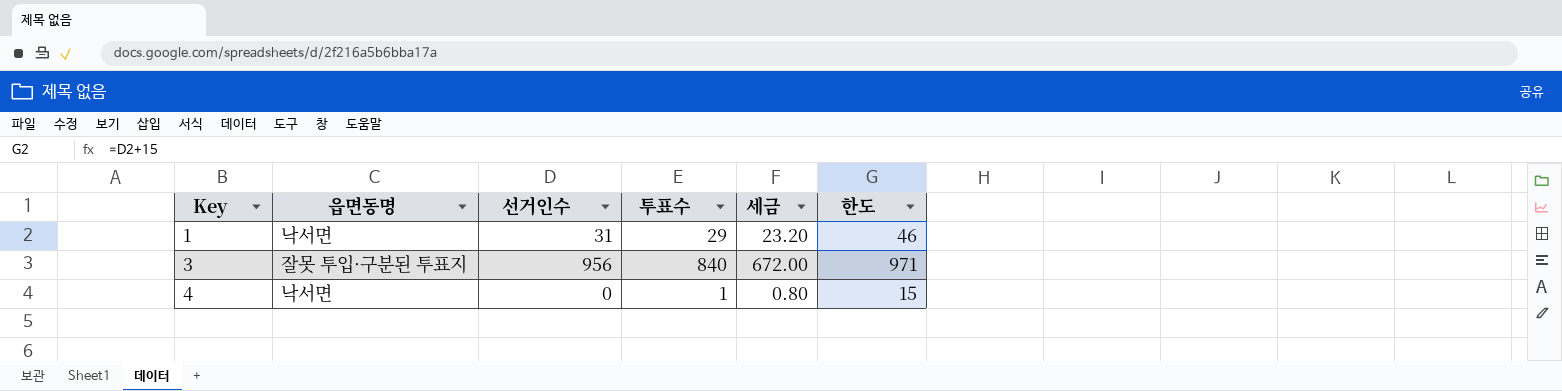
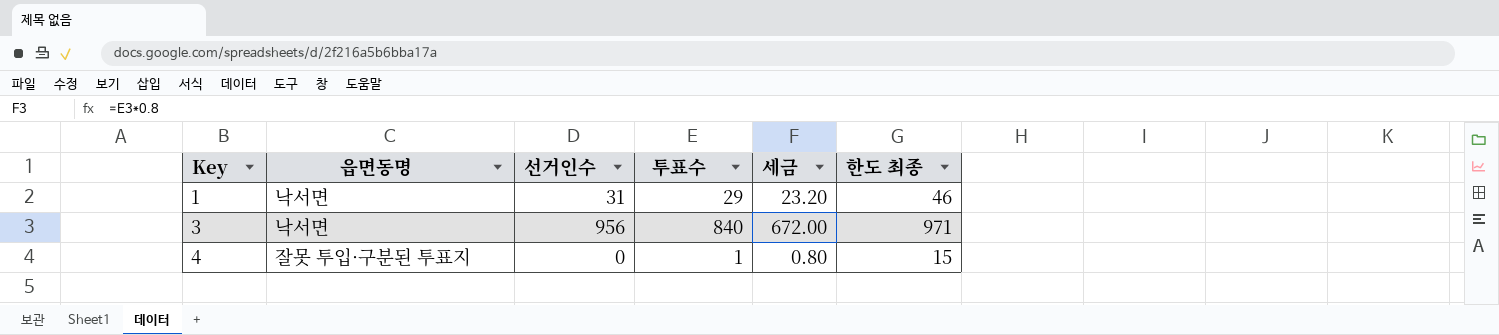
column name: 한도 -> 한도 최종
3 | 읍면동명: 잘못 투입·구분된 투표지 -> 낙서면
4 | 읍면동명: 낙서면 -> 잘못 투입·구분된 투표지

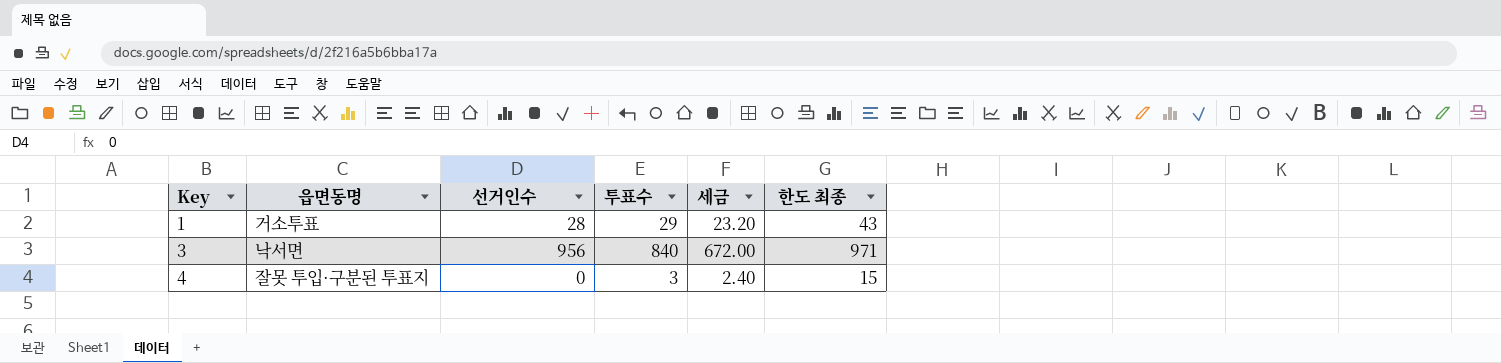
1 | 읍면동명: 낙서면 -> 거소투표
1 | 선거인수: 31 -> 28
1 | 한도 최종: 46 -> 43
4 | 투표수: 1 -> 3
4 | 세금: 0.80 -> 2.40

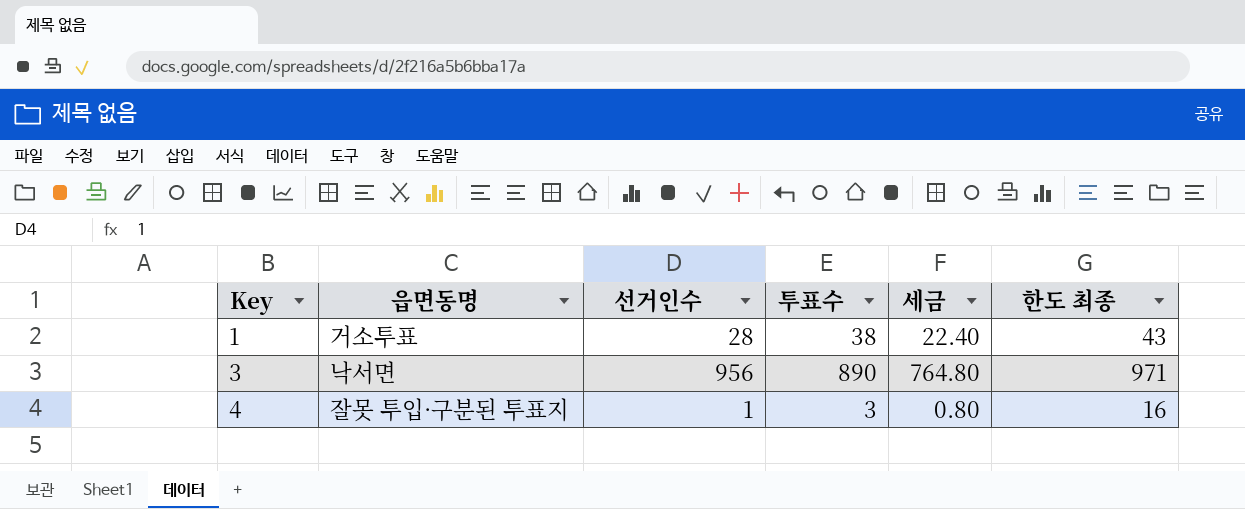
column 세금 | formula: [투표수] * 0.8 -> [선거인수] * 0.8
1 | 투표수: 29 -> 38
3 | 투표수: 840 -> 890
4 | 선거인수: 0 -> 1
4 | 한도 최종: 15 -> 16

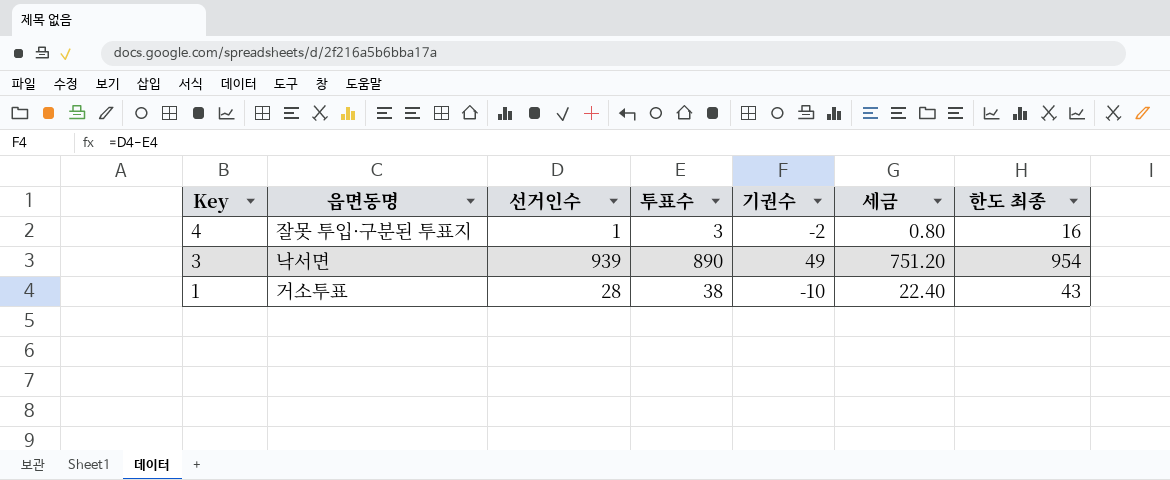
row order: Key ascending -> Key descending
column 기권수 | formula: none -> [선거인수] - [투표수]
3 | 선거인수: 956 -> 939
3 | 세금: 764.80 -> 751.20
3 | 한도 최종: 971 -> 954

